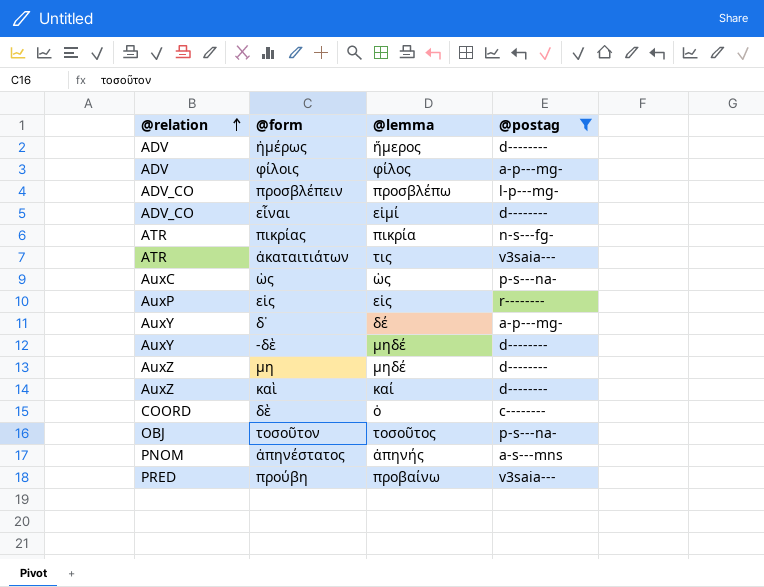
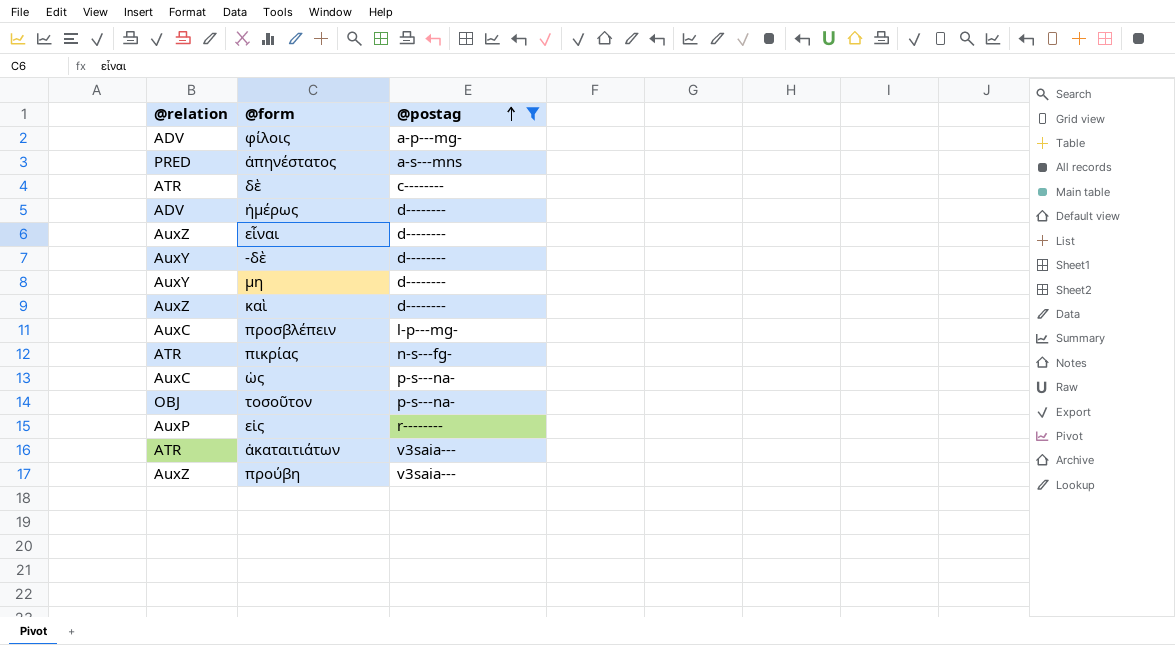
row order: @relation ascending -> @postag ascending
column @lemma | position: 3 -> none
row δ᾽: AuxY | δέ | a-p---mg- -> none
ἀπηνέστατος | @relation: PNOM -> PRED
δὲ | @relation: COORD -> ATR
εἶναι | @relation: ADV_CO -> AuxZ
μη | @relation: AuxZ -> AuxY
προσβλέπειν | @relation: ADV_CO -> AuxC
προύβη | @relation: PRED -> AuxZ

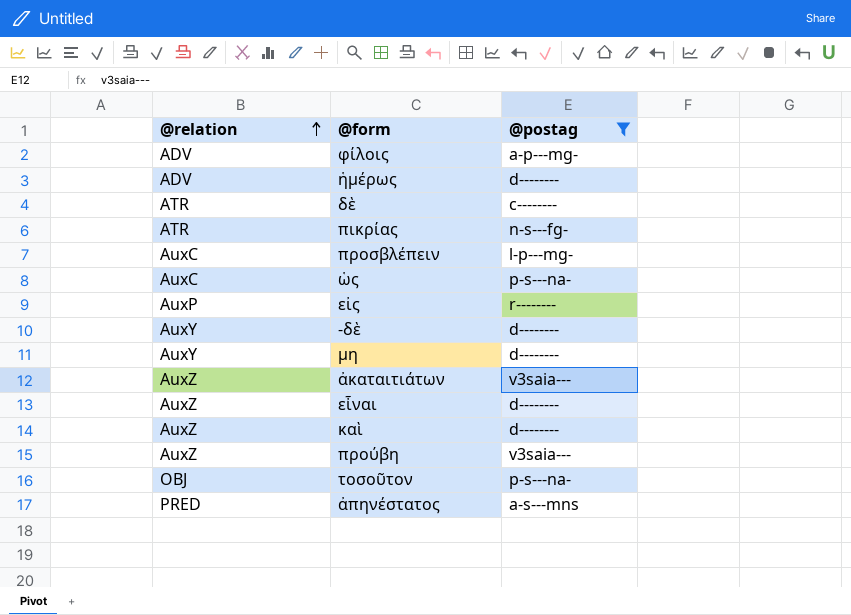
row order: @postag ascending -> @relation ascending
ἀκαταιτιάτων | @relation: ATR -> AuxZ

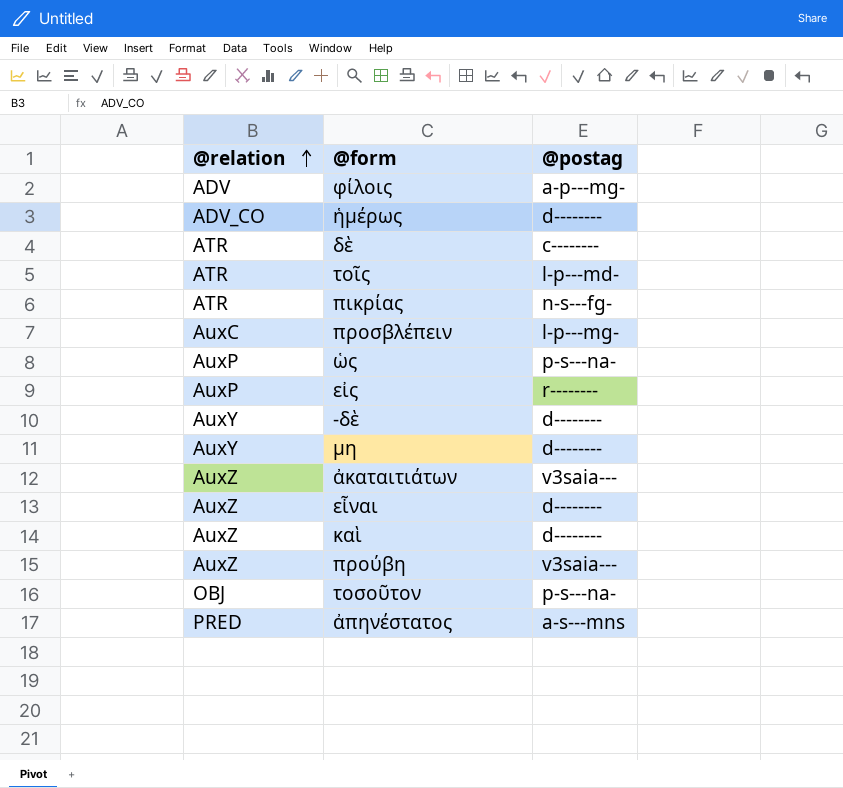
filter: @postag != l-p---md- -> none
ἡμέρως | @relation: ADV -> ADV_CO
ὡς | @relation: AuxC -> AuxP

